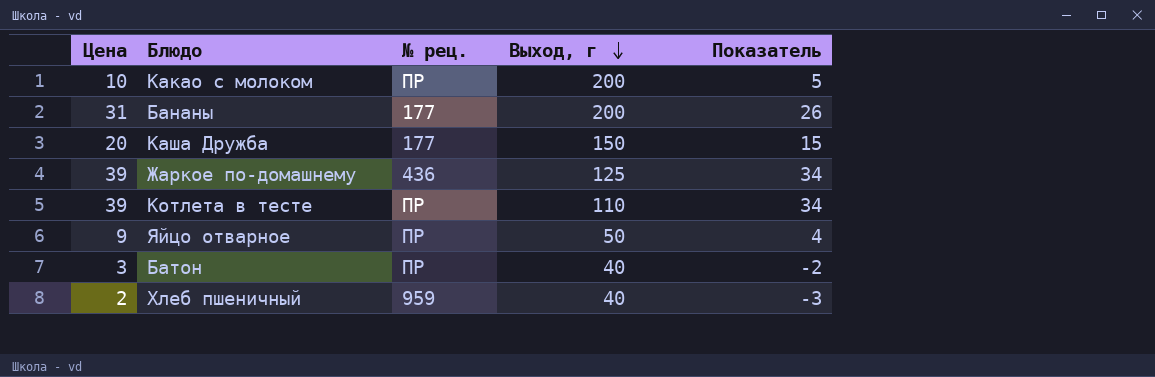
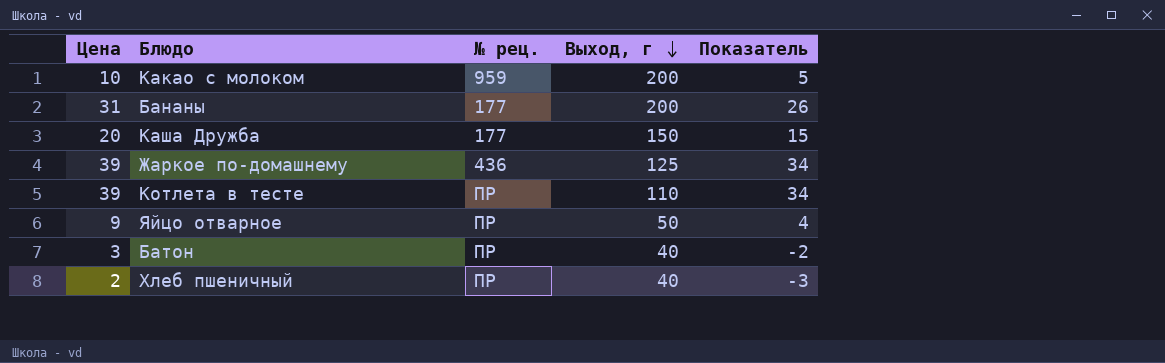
Какао c молоком | № рец.: ПР -> 959
Хлеб пшеничный | № рец.: 959 -> ПР

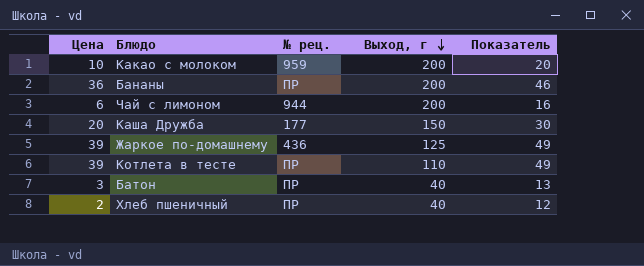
column Показатель | formula: [Цена] - 5 -> [Цена] + 10
row Яйцо отварное: 9 | ПР | 50 | 4 -> none
Бананы | Цена: 31 -> 36
Бананы | № рец.: 177 -> ПР
row Чай с лимоном: none -> 6 | 944 | 200 | 16

